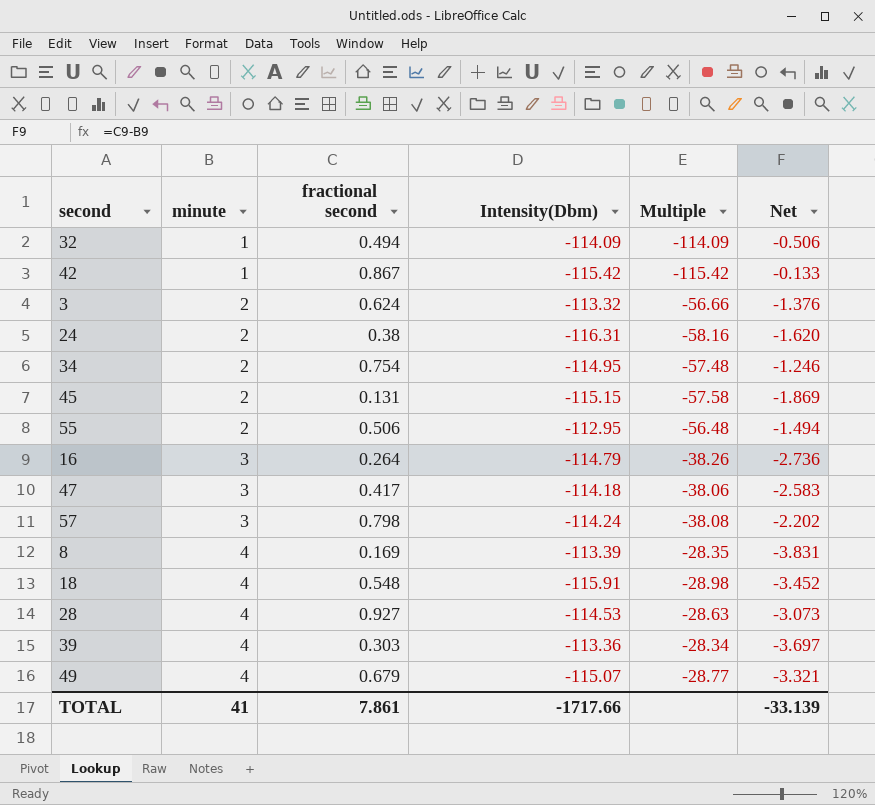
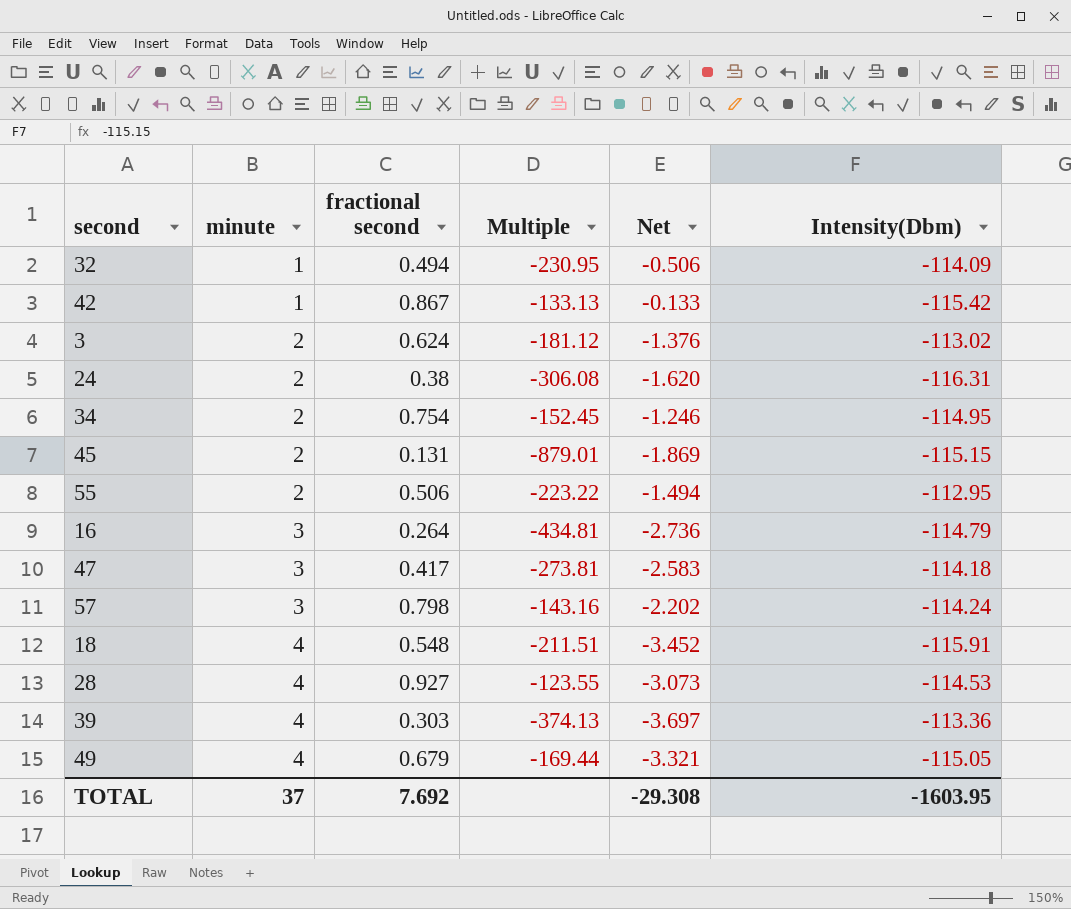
column Multiple | formula: [Intensity(Dbm)] / [minute] -> [Intensity(Dbm)] / [fractional second]
column Intensity(Dbm) | position: 4 -> 6
row 8: 4 | 0.169 | -113.39 | -28.35 | -3.831 -> none
3 | Intensity(Dbm): -113.32 -> -113.02
49 | Intensity(Dbm): -115.07 -> -115.05
TOTAL | minute: 41 -> 37
TOTAL | fractional second: 7.861 -> 7.692
TOTAL | Net: -33.139 -> -29.308
TOTAL | Intensity(Dbm): -1717.66 -> -1603.95

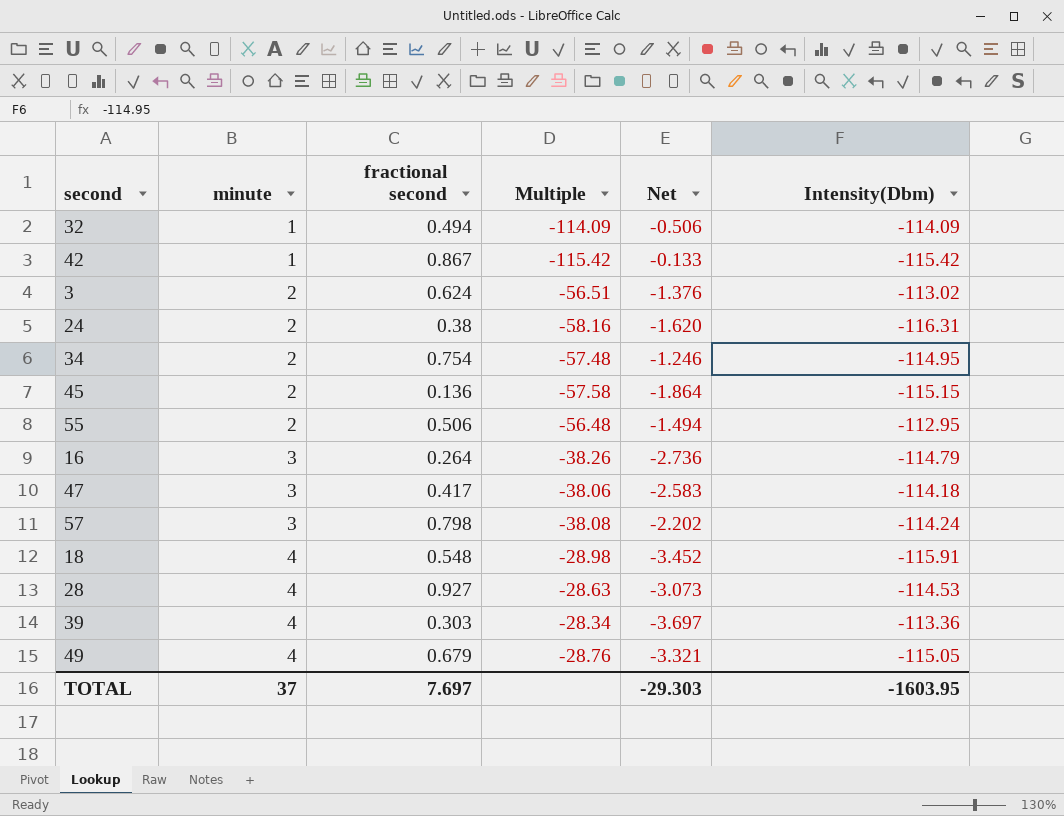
column Multiple | formula: [Intensity(Dbm)] / [fractional second] -> [Intensity(Dbm)] / [minute]
45 | fractional second: 0.131 -> 0.136
45 | Net: -1.869 -> -1.864
TOTAL | fractional second: 7.692 -> 7.697
TOTAL | Net: -29.308 -> -29.303

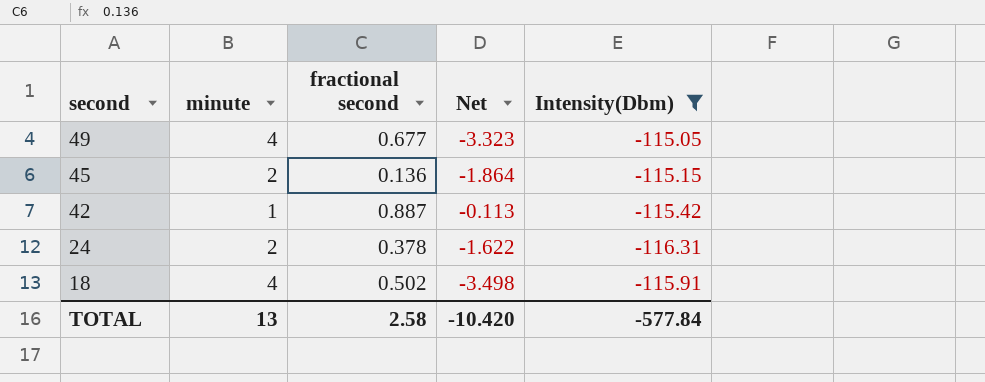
filter: none -> Intensity(Dbm) <= -115.05
row order: minute ascending -> second descending
column Multiple | formula: [Intensity(Dbm)] / [minute] -> none
49 | fractional second: 0.679 -> 0.677
49 | Net: -3.321 -> -3.323
42 | fractional second: 0.867 -> 0.887
42 | Net: -0.133 -> -0.113
24 | fractional second: 0.38 -> 0.378
24 | Net: -1.620 -> -1.622
18 | fractional second: 0.548 -> 0.502
18 | Net: -3.452 -> -3.498
TOTAL | minute: 37 -> 13
TOTAL | fractional second: 7.697 -> 2.58
TOTAL | Net: -29.303 -> -10.420
TOTAL | Intensity(Dbm): -1603.95 -> -577.84

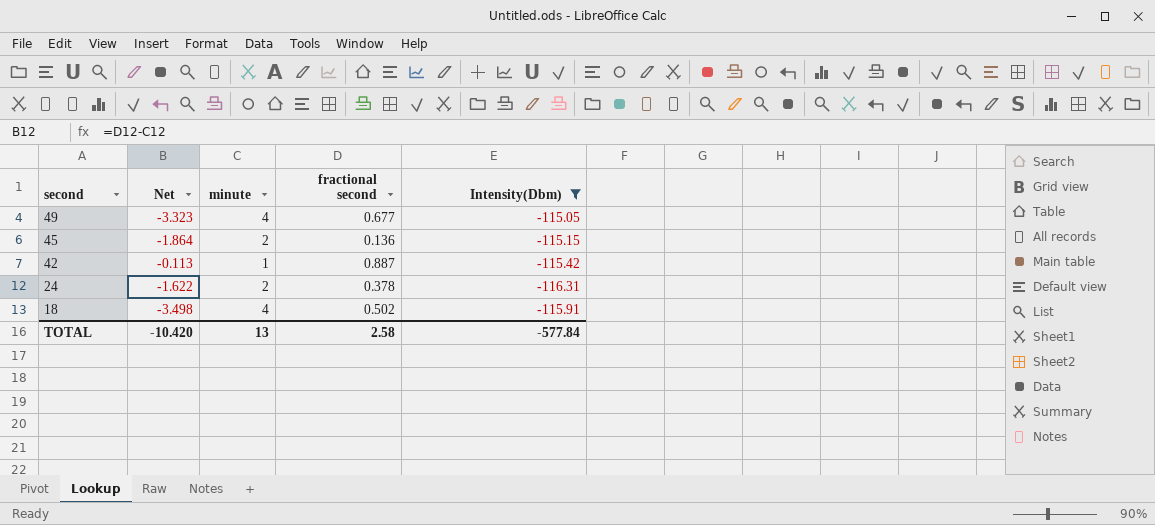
column Net | position: 4 -> 2

